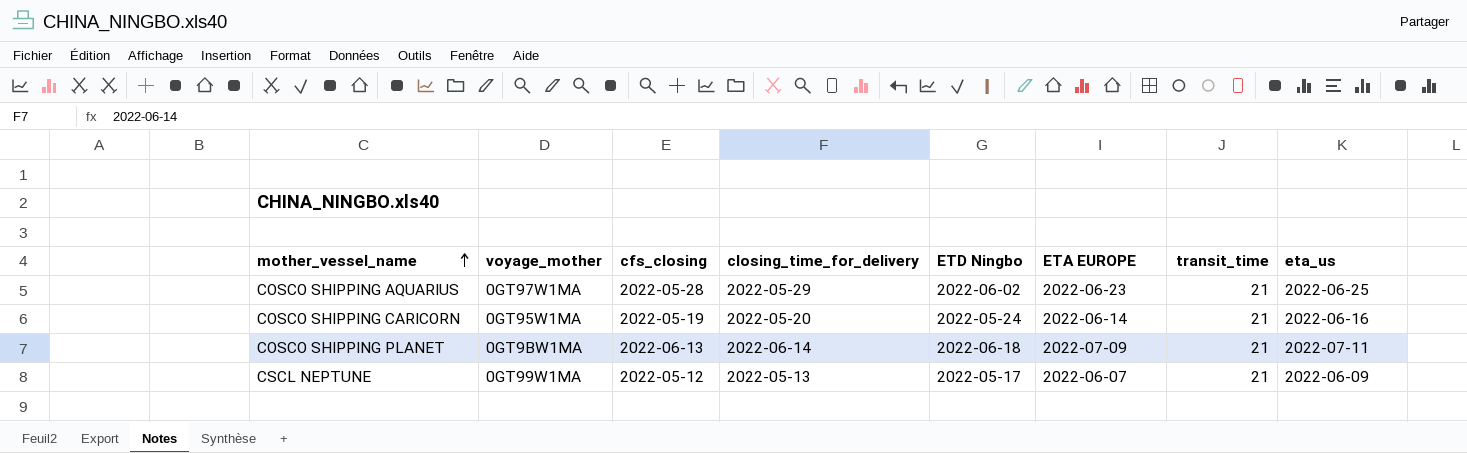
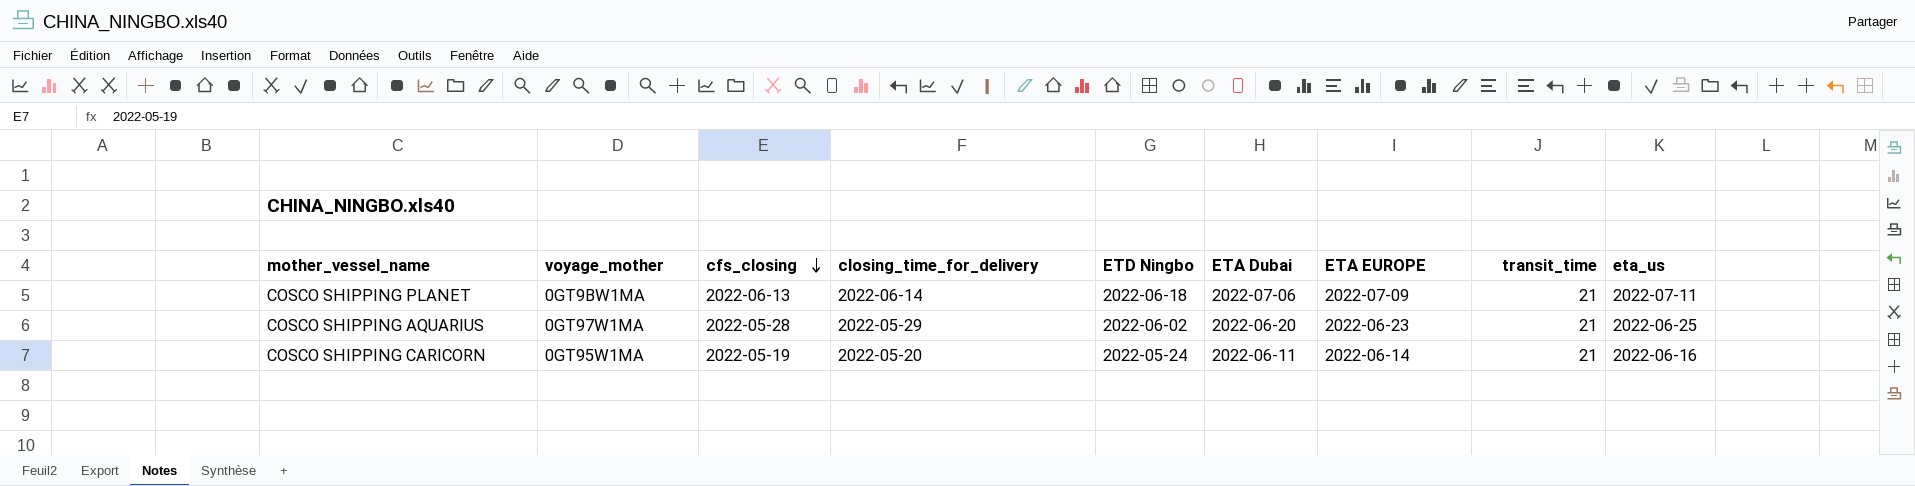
row order: mother_vessel_name ascending -> cfs_closing descending
column ETA Dubai | position: none -> 6
row CSCL NEPTUNE: 0GT99W1MA | 2022-05-12 | 2022-05-13 | 2022-05-17 | 2022-06-07 | 21 | 2022-06-09 -> none

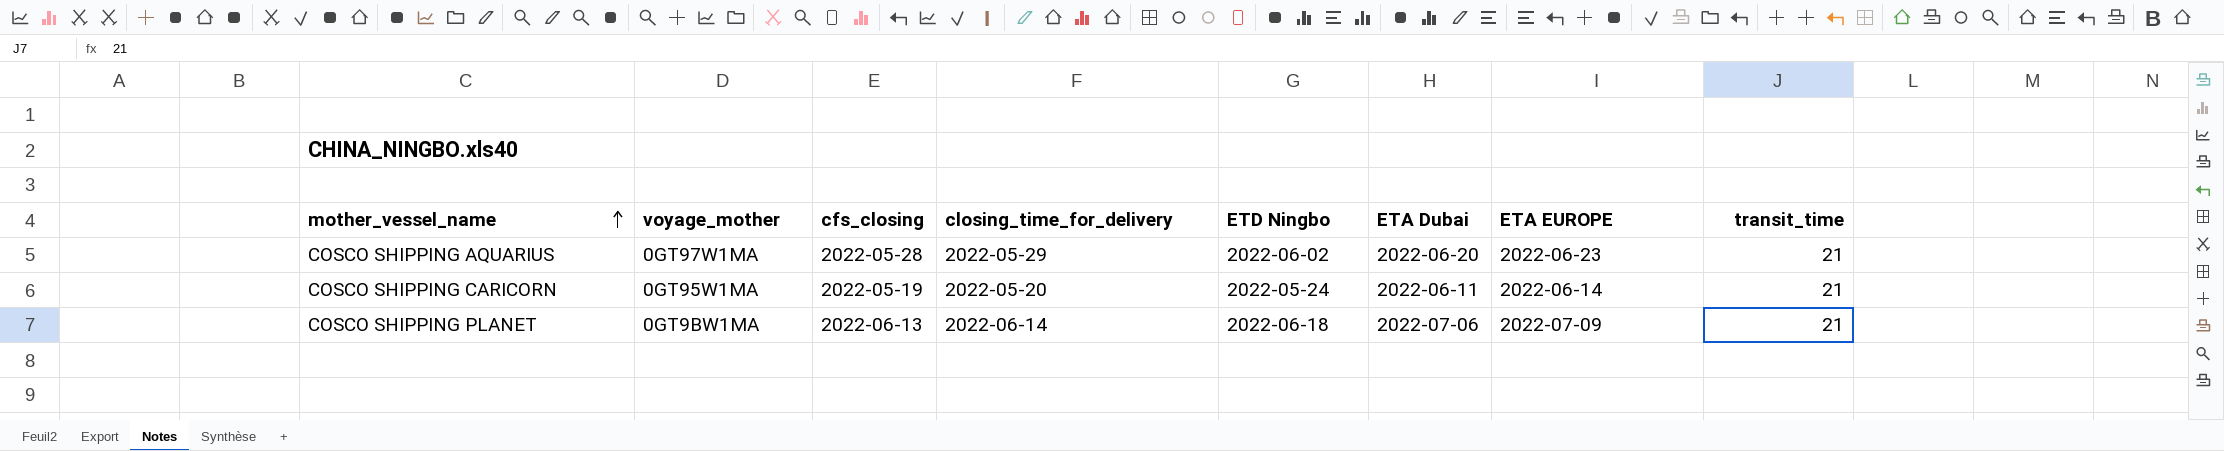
row order: cfs_closing descending -> mother_vessel_name ascending
column eta_us | position: 9 -> none

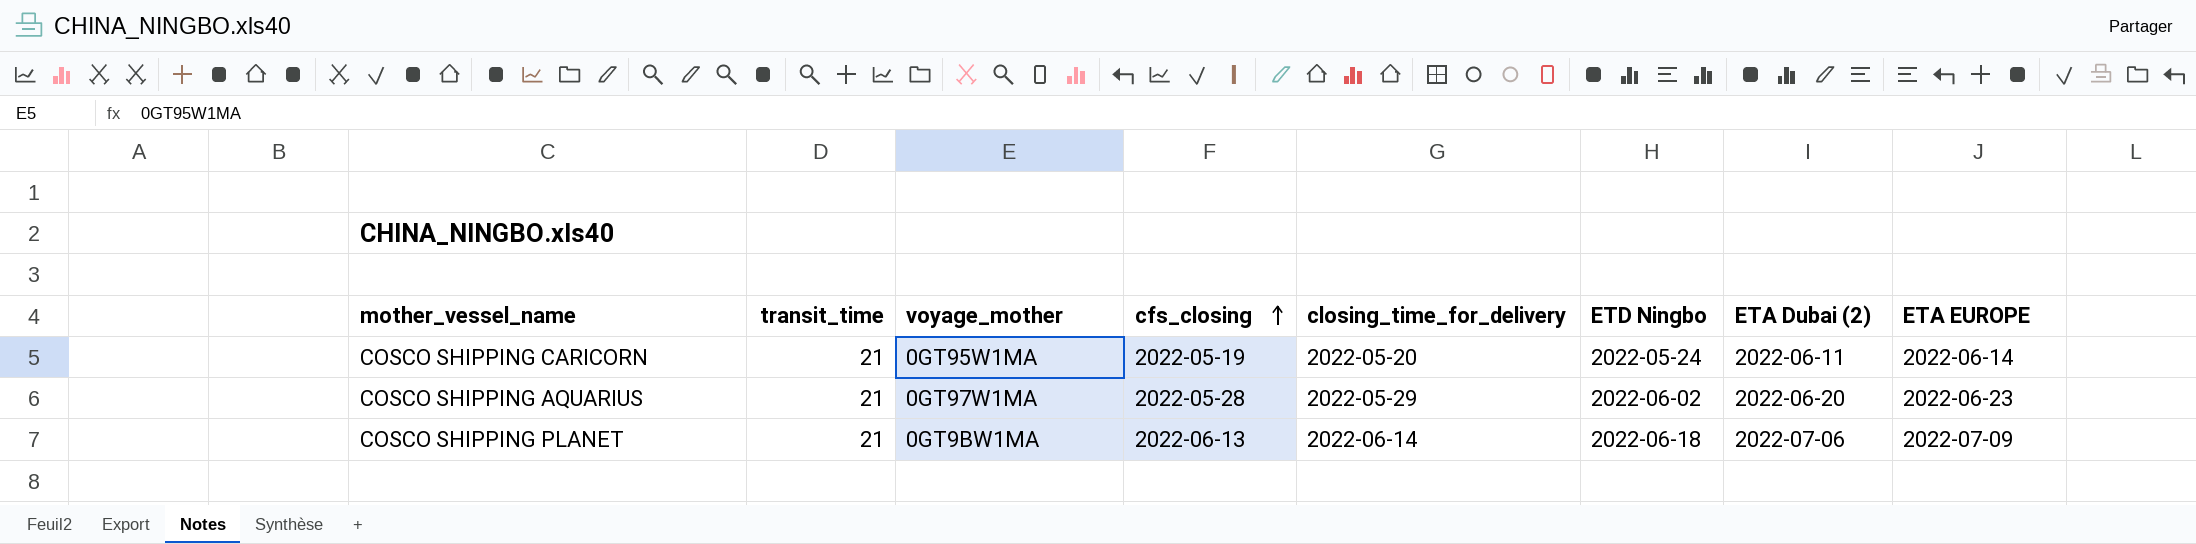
row order: mother_vessel_name ascending -> cfs_closing ascending
column transit_time | position: 8 -> 2
column name: ETA Dubai -> ETA Dubai (2)

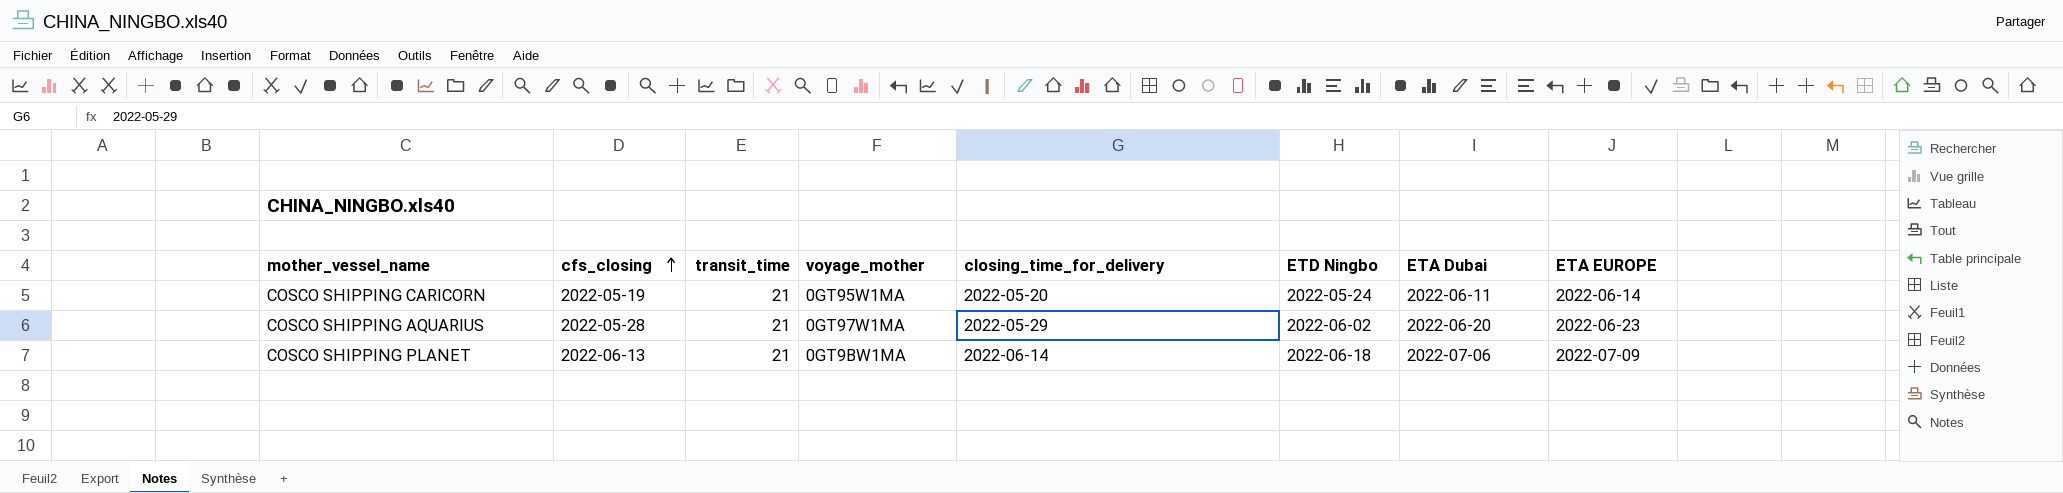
column cfs_closing | position: 4 -> 2
column name: ETA Dubai (2) -> ETA Dubai

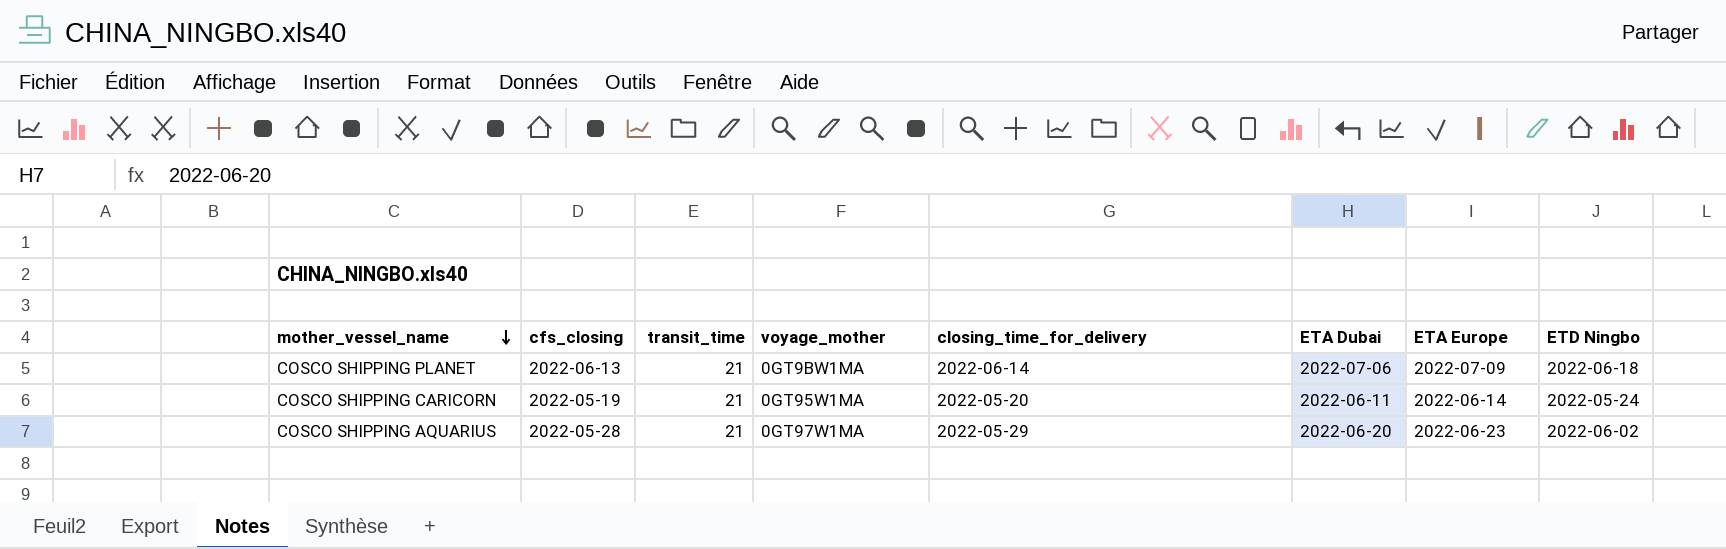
row order: cfs_closing ascending -> mother_vessel_name descending
column name: ETA EUROPE -> ETA Europe
column ETD Ningbo | position: 6 -> 8

